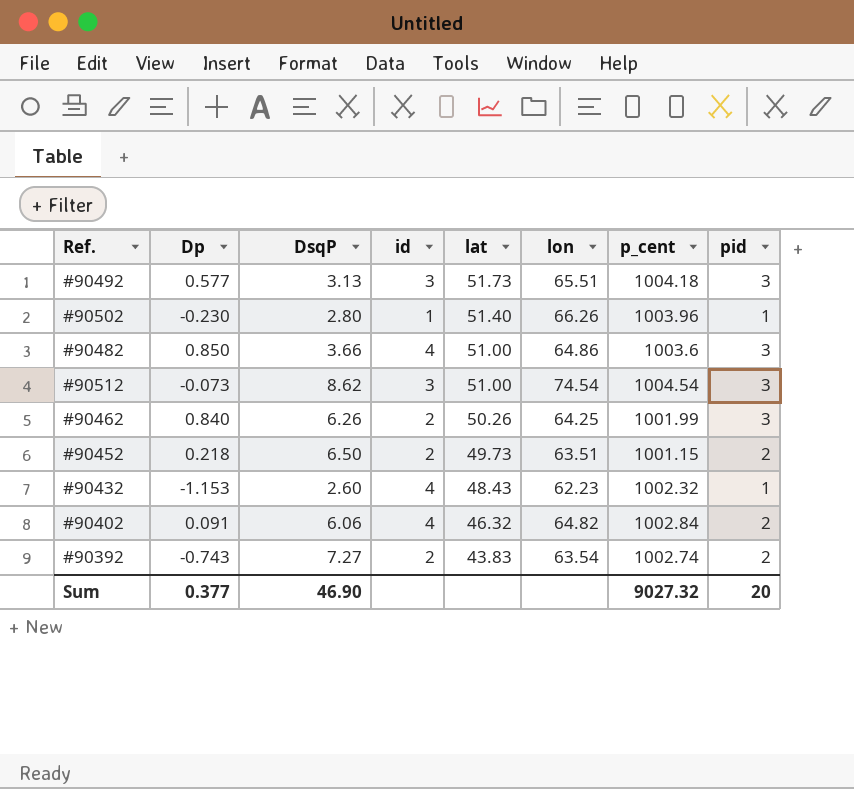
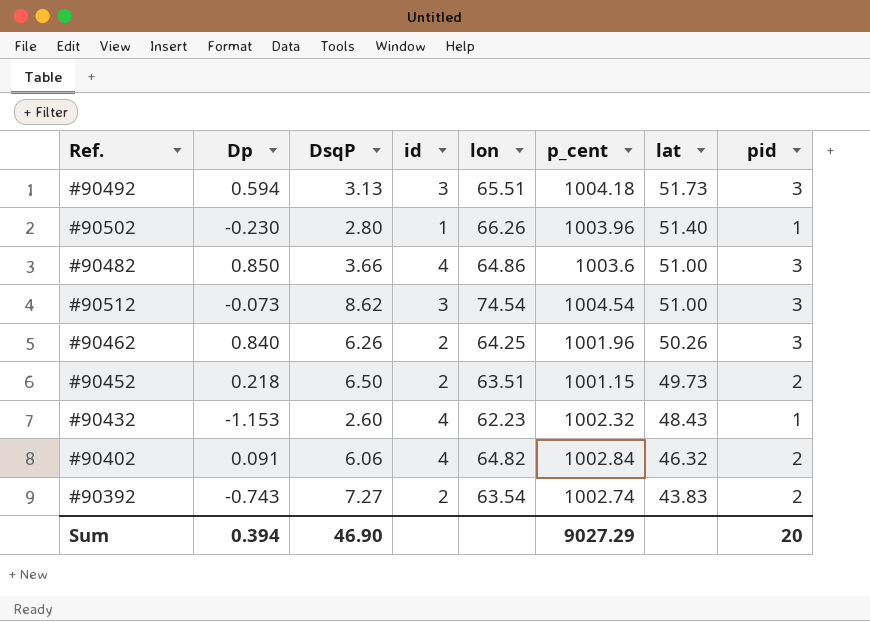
column lat | position: 5 -> 7
#90492 | Dp: 0.577 -> 0.594
#90462 | p_cent: 1001.99 -> 1001.96
Sum | Dp: 0.377 -> 0.394
Sum | p_cent: 9027.32 -> 9027.29

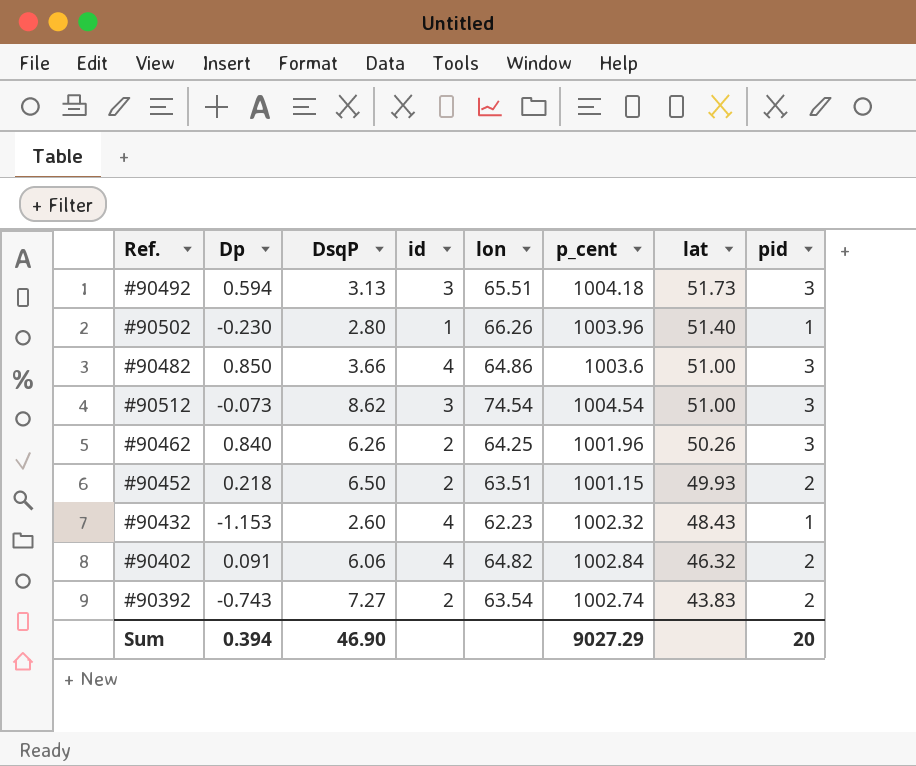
#90452 | lat: 49.73 -> 49.93

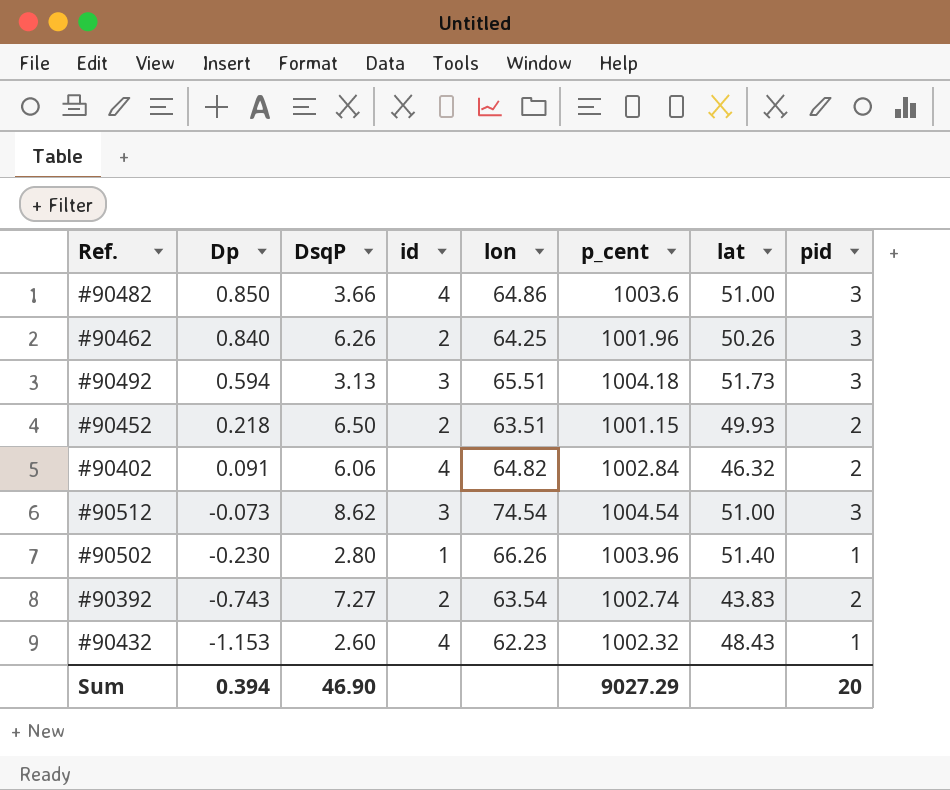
row order: lat descending -> Dp descending

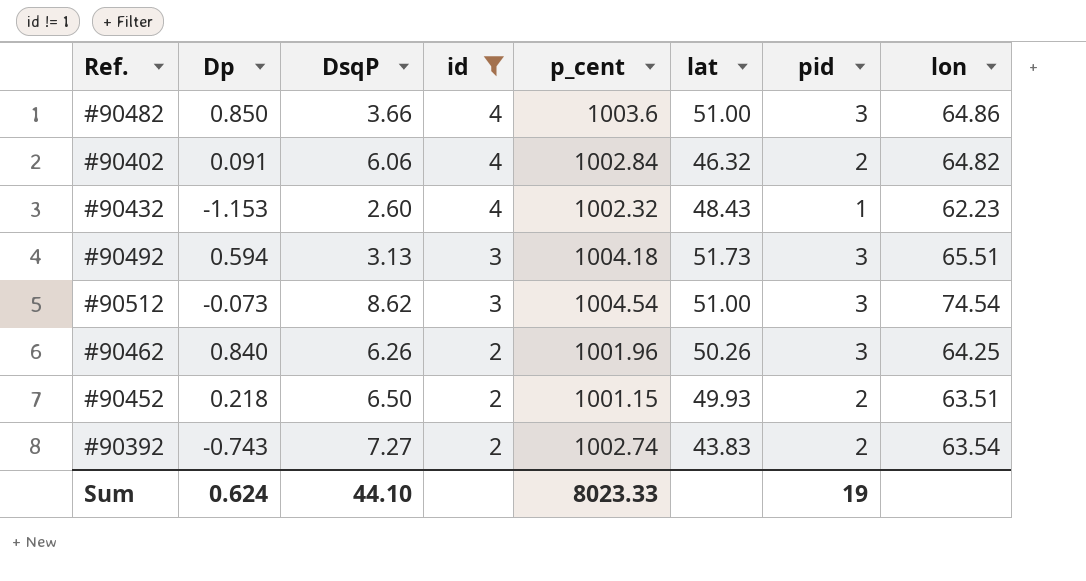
filter: none -> id != 1
row order: Dp descending -> id descending
column lon | position: 5 -> 8
Sum | Dp: 0.394 -> 0.624
Sum | DsqP: 46.90 -> 44.10
Sum | p_cent: 9027.29 -> 8023.33
Sum | pid: 20 -> 19

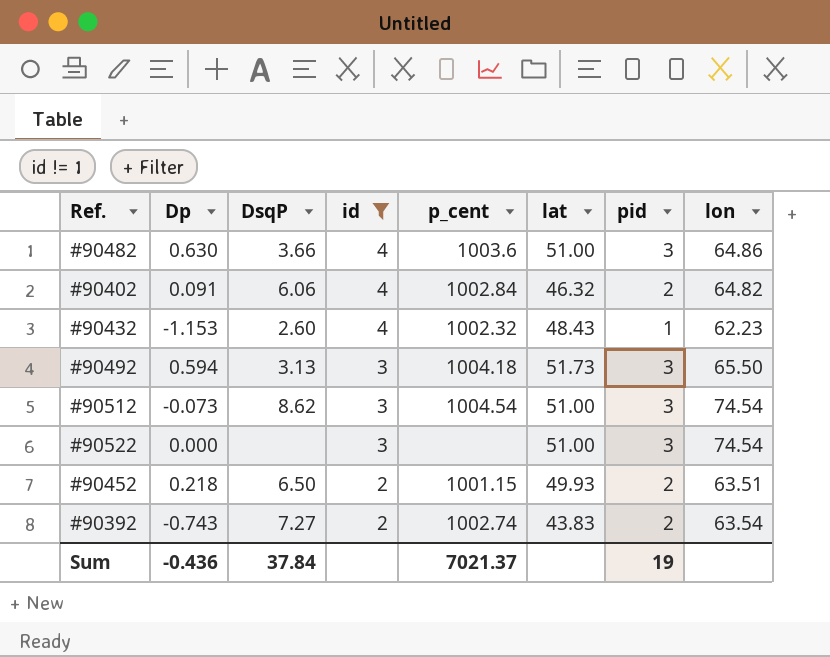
row #90462: 0.840 | 6.26 | 2 | 1001.96 | 50.26 | 3 | 64.25 -> none
#90482 | Dp: 0.850 -> 0.630
#90492 | lon: 65.51 -> 65.50
row #90522: none -> 0.000 | none | 3 | none | 51.00 | 3 | 74.54
Sum | Dp: 0.624 -> -0.436
Sum | DsqP: 44.10 -> 37.84
Sum | p_cent: 8023.33 -> 7021.37

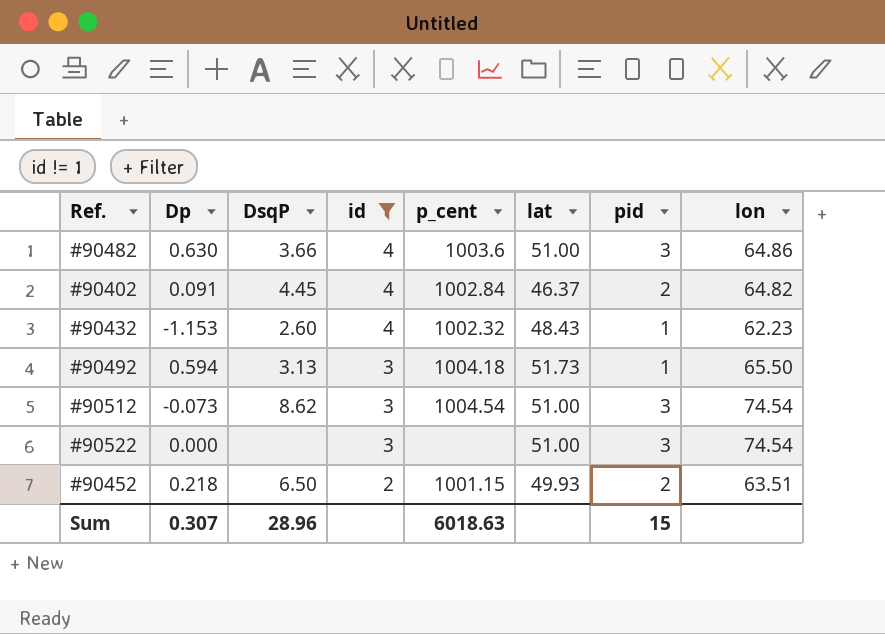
row #90392: -0.743 | 7.27 | 2 | 1002.74 | 43.83 | 2 | 63.54 -> none
#90402 | DsqP: 6.06 -> 4.45
#90402 | lat: 46.32 -> 46.37
#90492 | pid: 3 -> 1
Sum | Dp: -0.436 -> 0.307
Sum | DsqP: 37.84 -> 28.96
Sum | p_cent: 7021.37 -> 6018.63
Sum | pid: 19 -> 15

